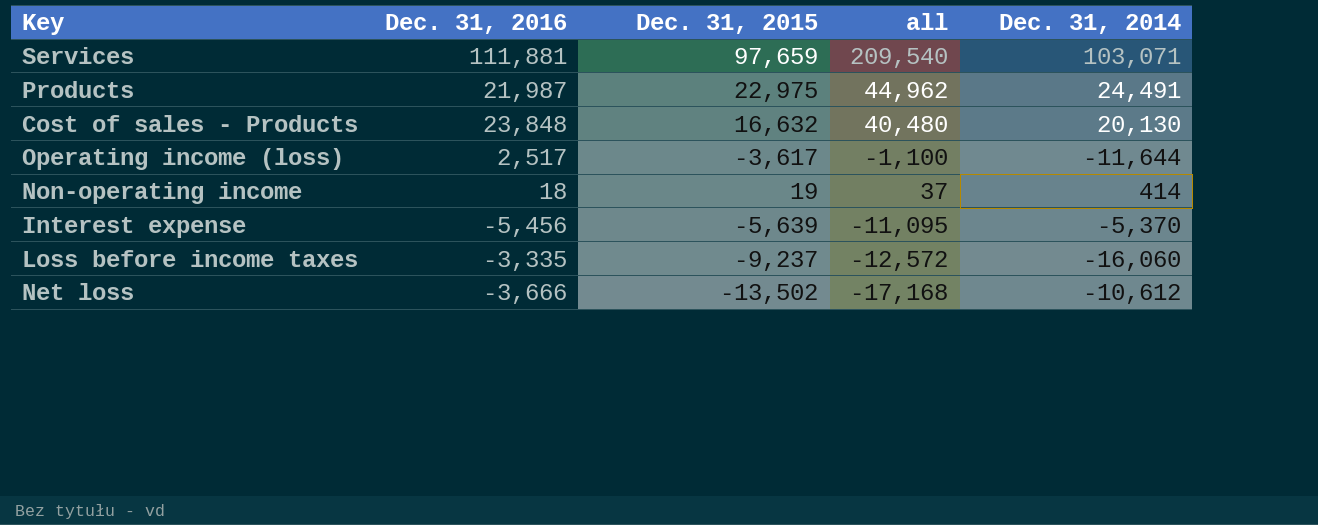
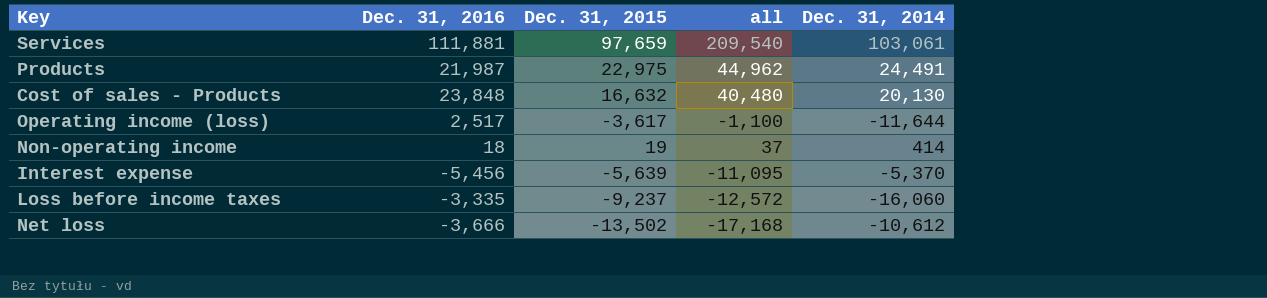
Services | Dec. 31, 2014: 103,071 -> 103,061

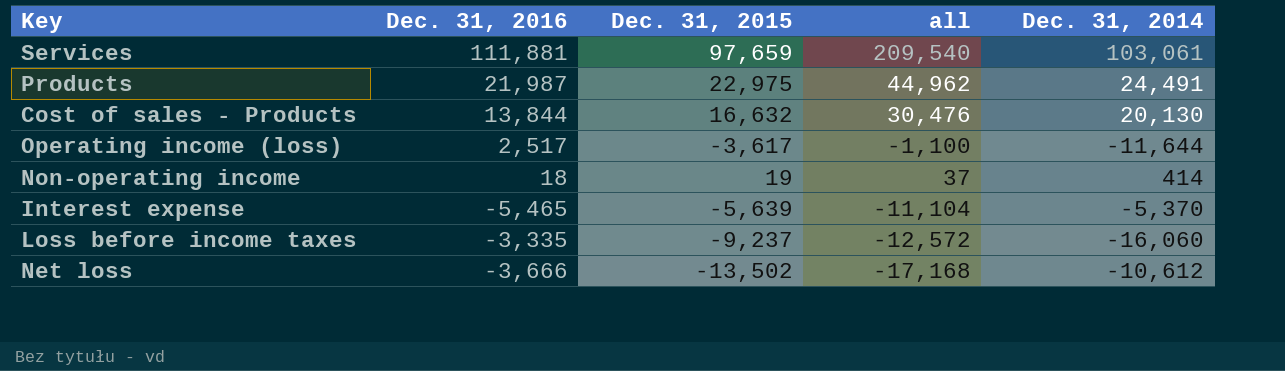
Cost of sales - Products | Dec. 31, 2016: 23,848 -> 13,844
Cost of sales - Products | all: 40,480 -> 30,476
Interest expense | Dec. 31, 2016: -5,456 -> -5,465
Interest expense | all: -11,095 -> -11,104

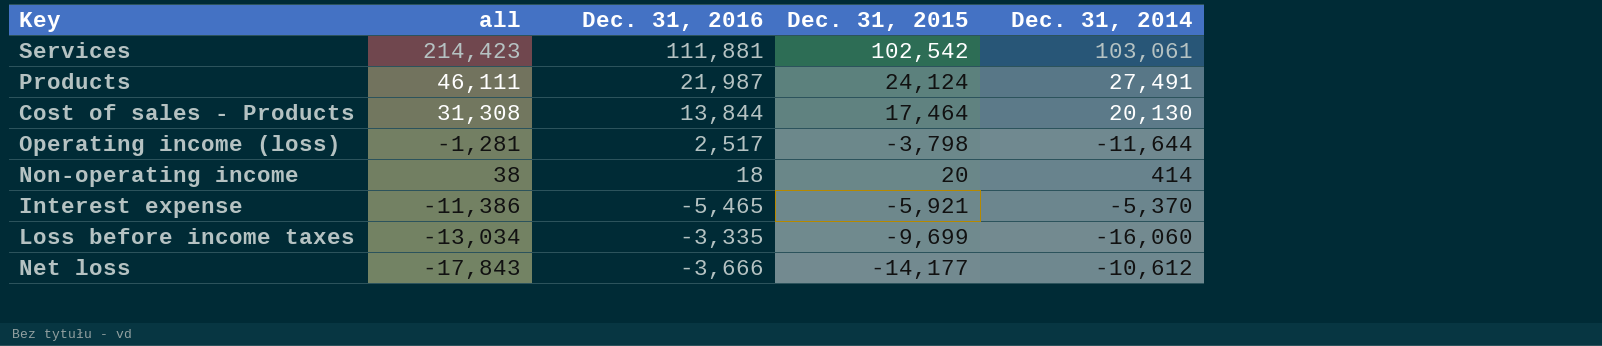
column all | position: 4 -> 2
Services | all: 209,540 -> 214,423
Services | Dec. 31, 2015: 97,659 -> 102,542
Products | all: 44,962 -> 46,111
Products | Dec. 31, 2015: 22,975 -> 24,124
Products | Dec. 31, 2014: 24,491 -> 27,491
Cost of sales - Products | all: 30,476 -> 31,308
Cost of sales - Products | Dec. 31, 2015: 16,632 -> 17,464
Operating income (loss) | all: -1,100 -> -1,281
Operating income (loss) | Dec. 31, 2015: -3,617 -> -3,798
Non-operating income | all: 37 -> 38
Non-operating income | Dec. 31, 2015: 19 -> 20
Interest expense | all: -11,104 -> -11,386
Interest expense | Dec. 31, 2015: -5,639 -> -5,921
Loss before income taxes | all: -12,572 -> -13,034
Loss before income taxes | Dec. 31, 2015: -9,237 -> -9,699
Net loss | all: -17,168 -> -17,843
Net loss | Dec. 31, 2015: -13,502 -> -14,177

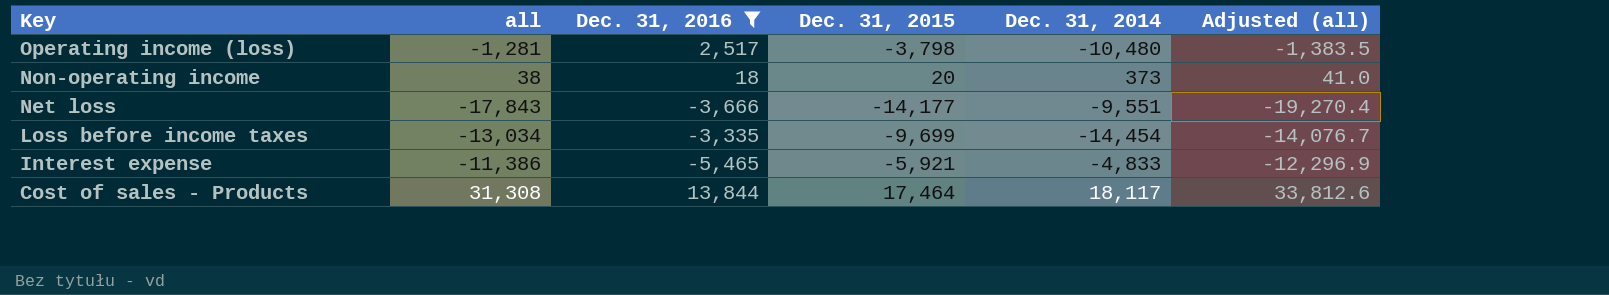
filter: none -> Dec. 31, 2016 <= 13,844
row order: none -> Key descending
column Adjusted (all) | formula: none -> [all] * 1.08
Operating income (loss) | Dec. 31, 2014: -11,644 -> -10,480
Non-operating income | Dec. 31, 2014: 414 -> 373
Net loss | Dec. 31, 2014: -10,612 -> -9,551
Loss before income taxes | Dec. 31, 2014: -16,060 -> -14,454
Interest expense | Dec. 31, 2014: -5,370 -> -4,833
Cost of sales - Products | Dec. 31, 2014: 20,130 -> 18,117

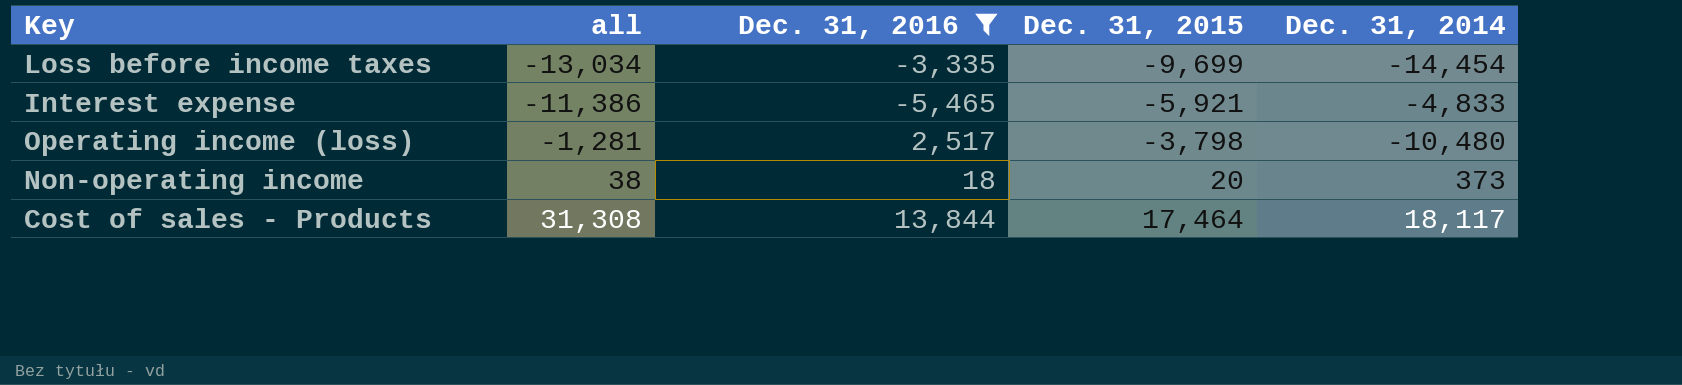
row order: Key descending -> all ascending
column Adjusted (all) | formula: [all] * 1.08 -> none
row Net loss: -17,843 | -3,666 | -14,177 | -9,551 | -19,270.4 -> none

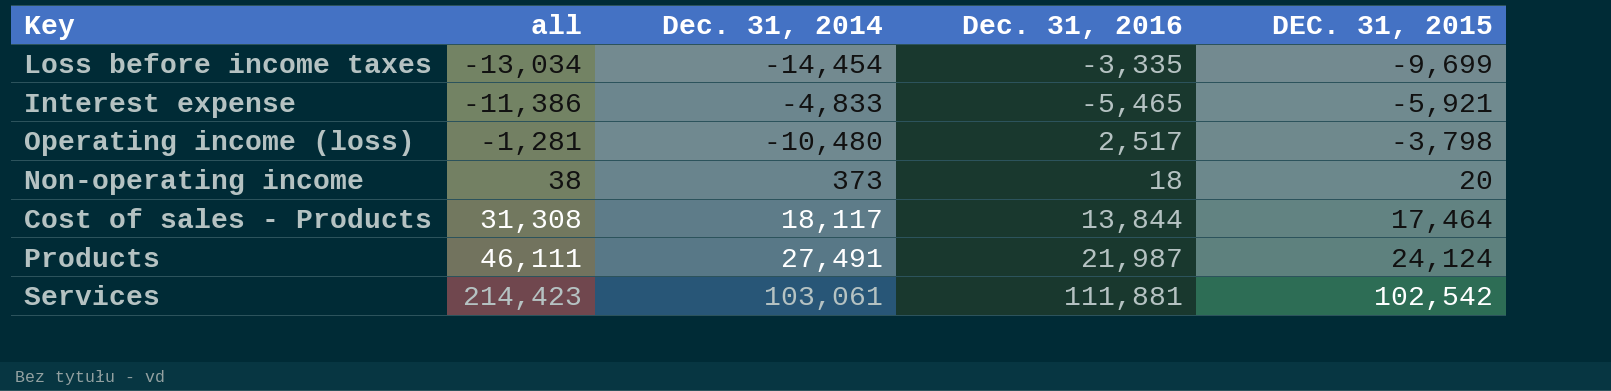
filter: Dec. 31, 2016 <= 13,844 -> none
column Dec. 31, 2014 | position: 5 -> 3
column name: Dec. 31, 2015 -> DEC. 31, 2015

